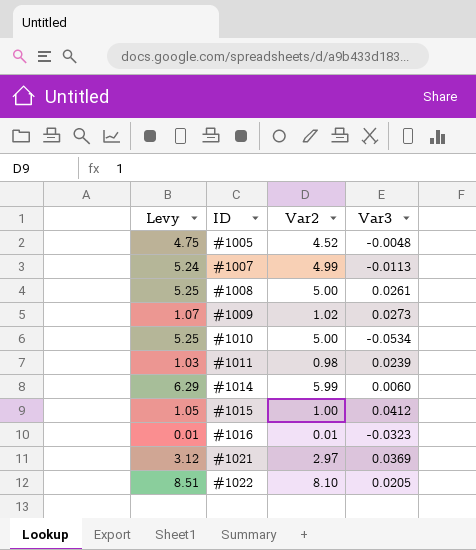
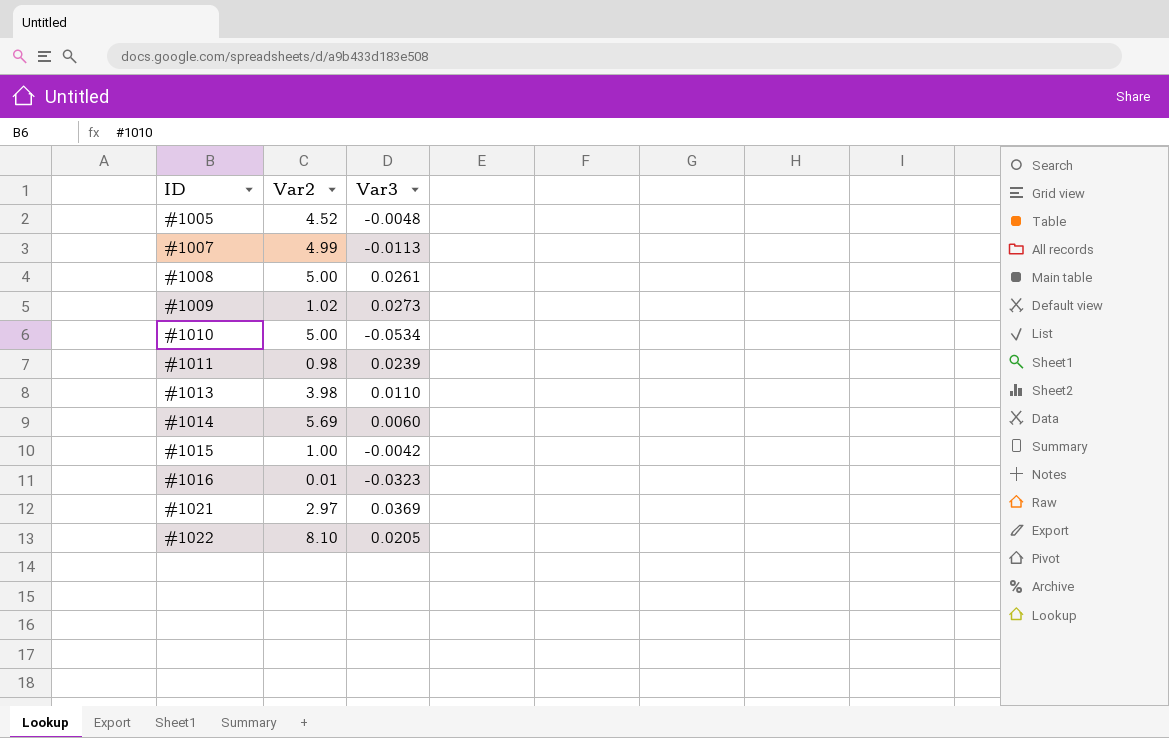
column Levy | formula: [Var2] * 1.05 -> none
row #1013: none -> 3.98 | 0.0110
#1014 | Var2: 5.99 -> 5.69
#1015 | Var3: 0.0412 -> -0.0042

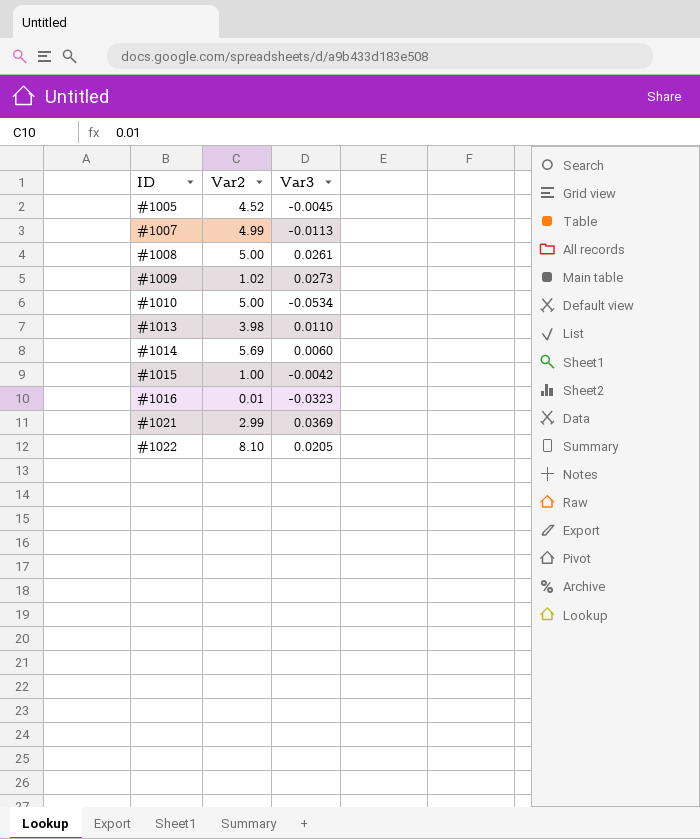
row #1011: 0.98 | 0.0239 -> none
#1005 | Var3: -0.0048 -> -0.0045
#1021 | Var2: 2.97 -> 2.99

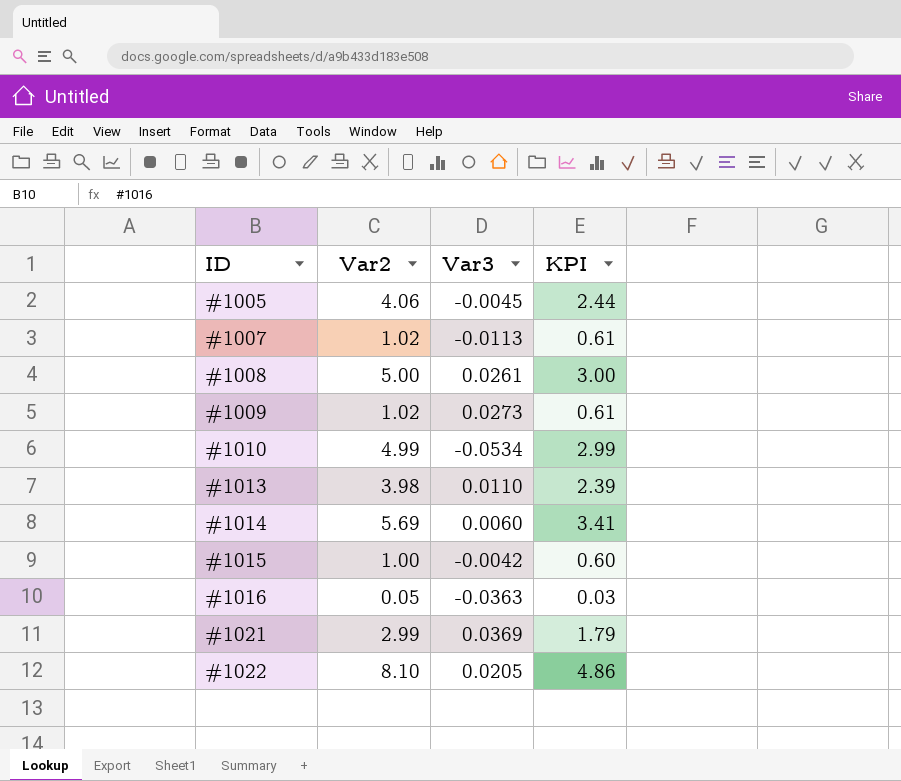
column KPI | formula: none -> [Var2] * 0.6
#1005 | Var2: 4.52 -> 4.06
#1007 | Var2: 4.99 -> 1.02
#1010 | Var2: 5.00 -> 4.99
#1016 | Var2: 0.01 -> 0.05
#1016 | Var3: -0.0323 -> -0.0363

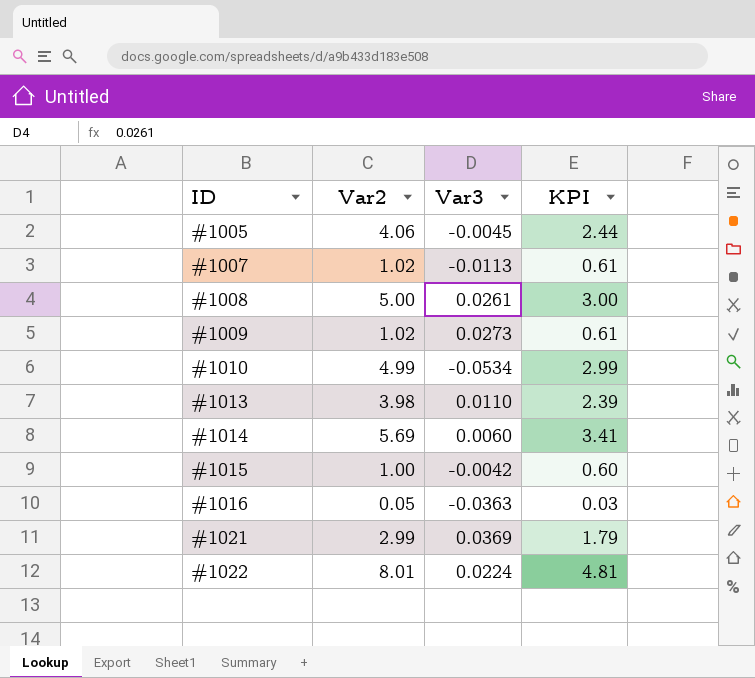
#1022 | Var2: 8.10 -> 8.01
#1022 | Var3: 0.0205 -> 0.0224
#1022 | KPI: 4.86 -> 4.81

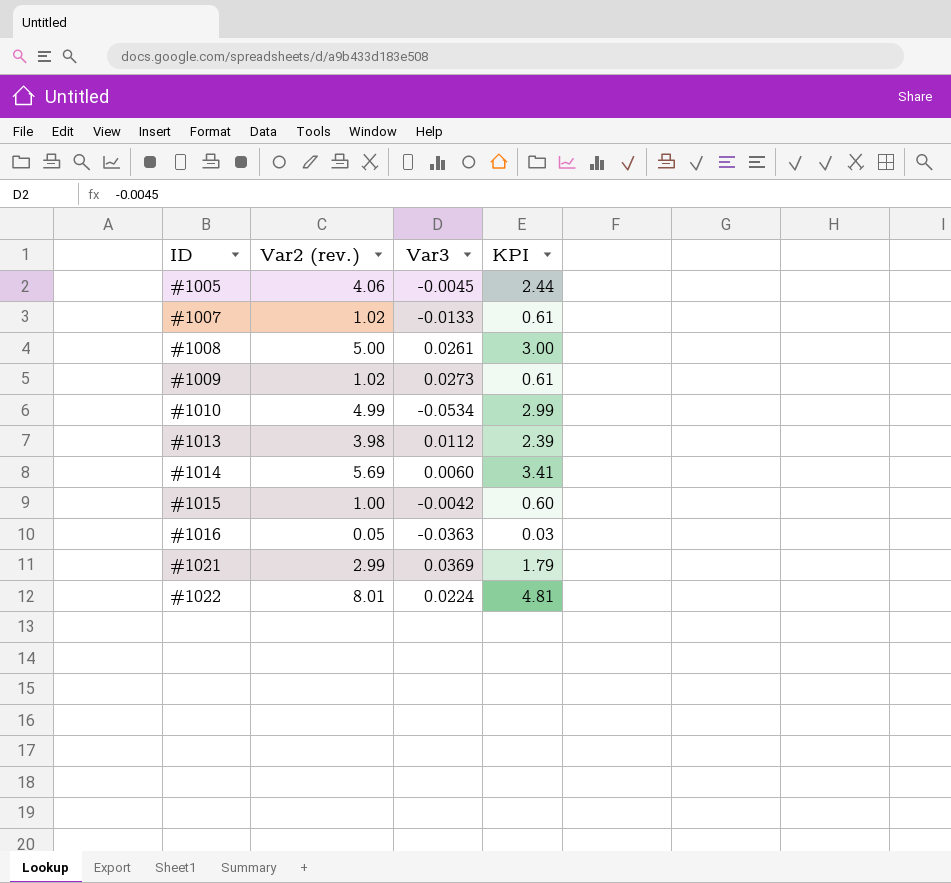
column name: Var2 -> Var2 (rev.)
#1007 | Var3: -0.0113 -> -0.0133
#1013 | Var3: 0.0110 -> 0.0112

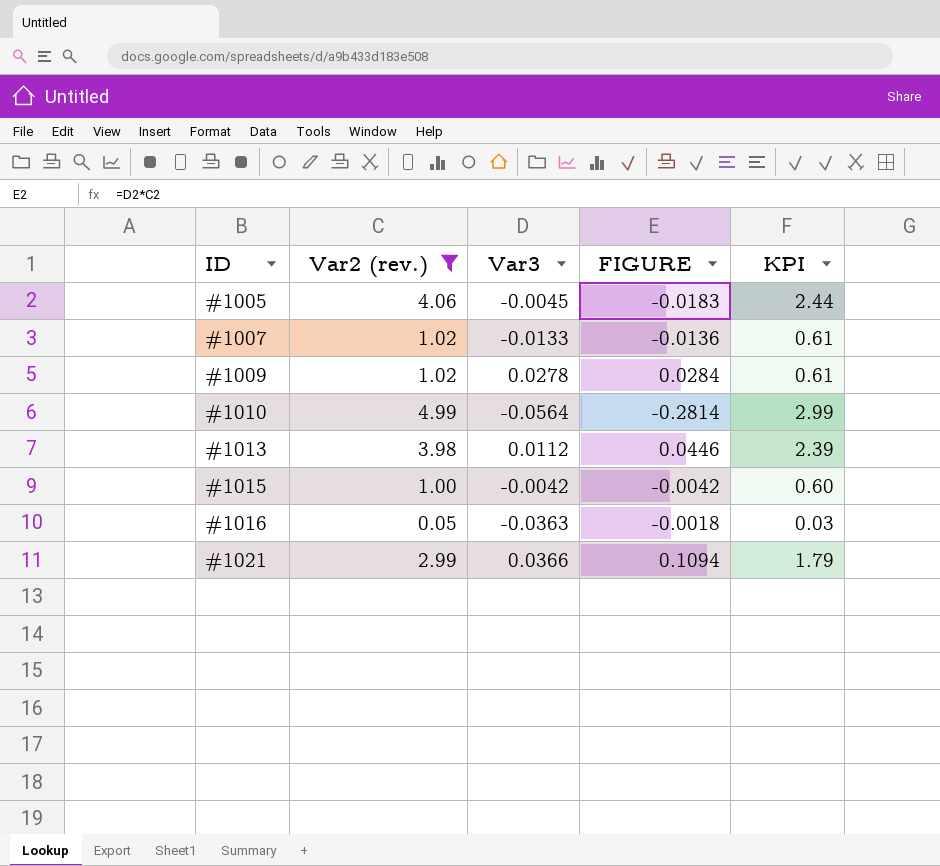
filter: none -> Var2 (rev.) <= 4.99
column FIGURE | formula: none -> [Var2 (rev.)] * [Var3]
#1009 | Var3: 0.0273 -> 0.0278
#1010 | Var3: -0.0534 -> -0.0564
#1021 | Var3: 0.0369 -> 0.0366

